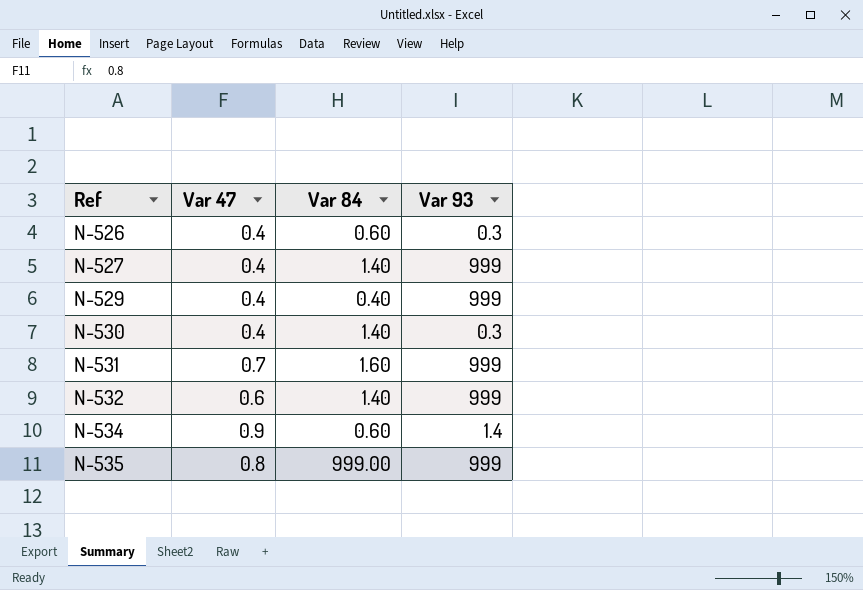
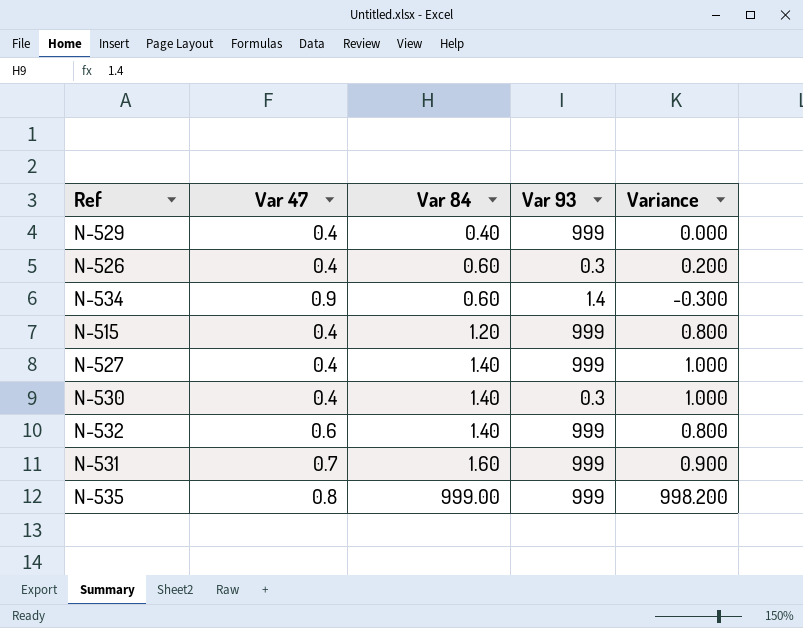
row order: Ref ascending -> Var 84 ascending
column Variance | formula: none -> [Var 84] - [Var 47]
row N-515: none -> 0.4 | 1.20 | 999 | 0.800

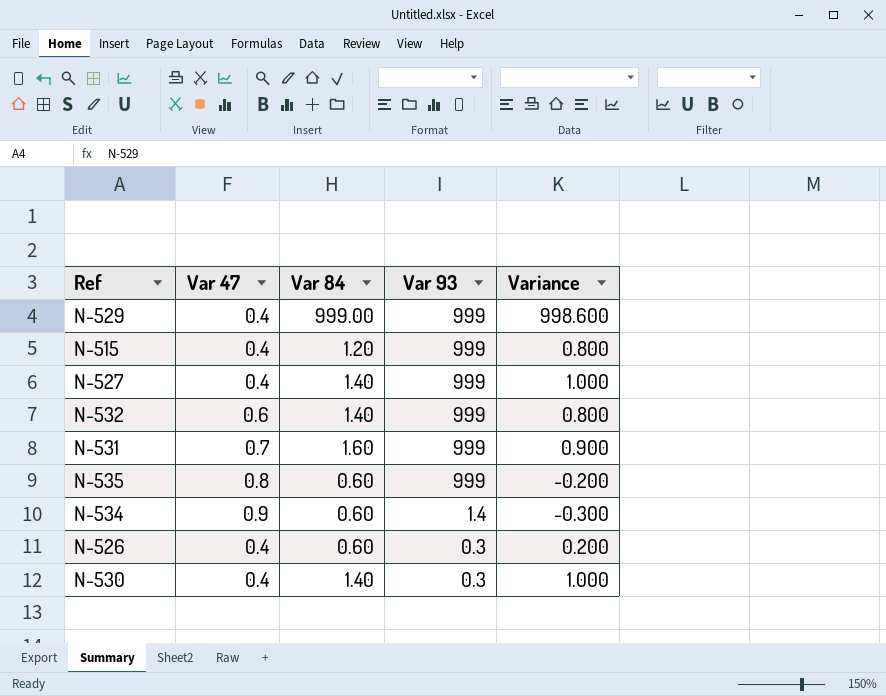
row order: Var 84 ascending -> Var 93 descending
N-529 | Var 84: 0.40 -> 999.00
N-529 | Variance: 0.000 -> 998.600
N-535 | Var 84: 999.00 -> 0.60
N-535 | Variance: 998.200 -> -0.200

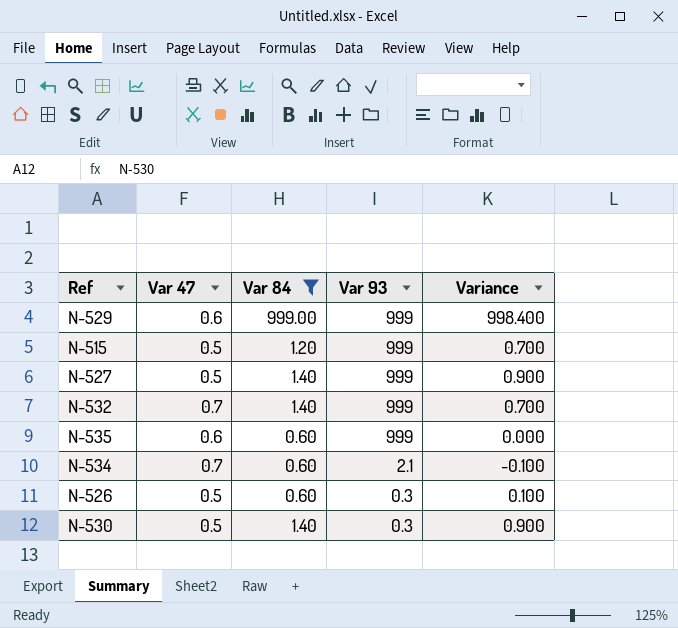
filter: none -> Var 84 != 1.60
N-529 | Var 47: 0.4 -> 0.6
N-529 | Variance: 998.600 -> 998.400
N-515 | Var 47: 0.4 -> 0.5
N-515 | Variance: 0.800 -> 0.700
N-527 | Var 47: 0.4 -> 0.5
N-527 | Variance: 1.000 -> 0.900
N-532 | Var 47: 0.6 -> 0.7
N-532 | Variance: 0.800 -> 0.700
N-535 | Var 47: 0.8 -> 0.6
N-535 | Variance: -0.200 -> 0.000
N-534 | Var 47: 0.9 -> 0.7
N-534 | Var 93: 1.4 -> 2.1
N-534 | Variance: -0.300 -> -0.100
N-526 | Var 47: 0.4 -> 0.5
N-526 | Variance: 0.200 -> 0.100
N-530 | Var 47: 0.4 -> 0.5
N-530 | Variance: 1.000 -> 0.900

